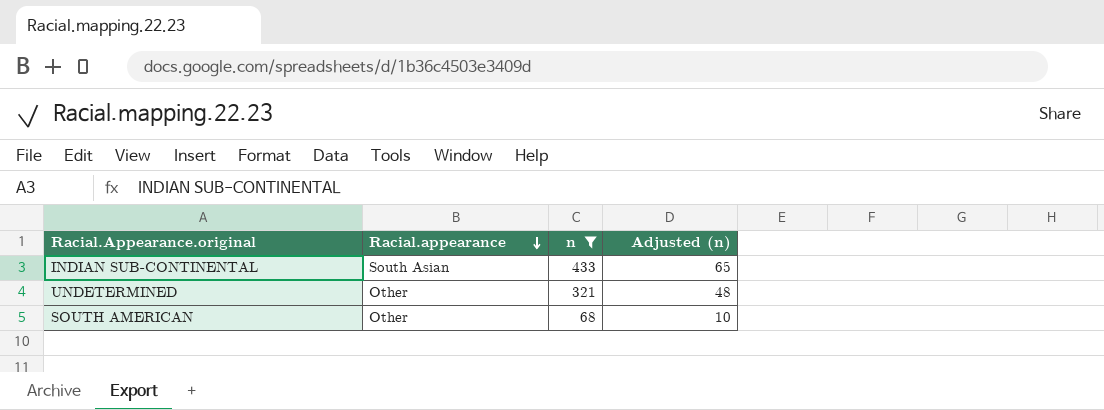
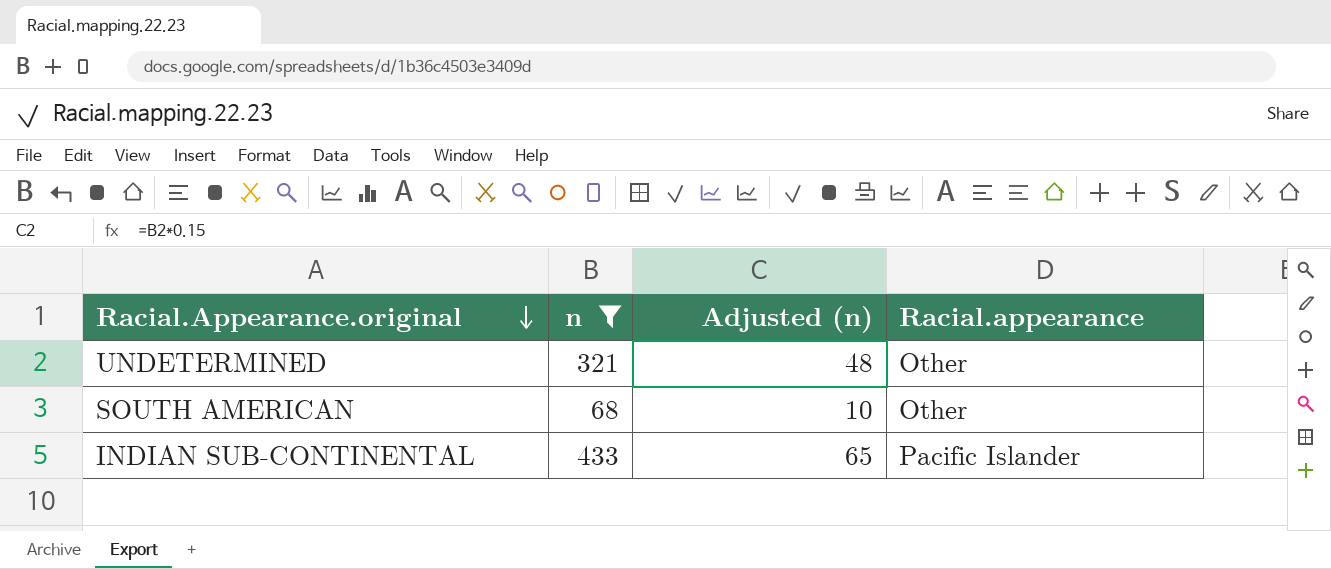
row order: Racial.appearance descending -> Racial.Appearance.original descending
column Racial.appearance | position: 2 -> 4
INDIAN SUB-CONTINENTAL | Racial.appearance: South Asian -> Pacific Islander

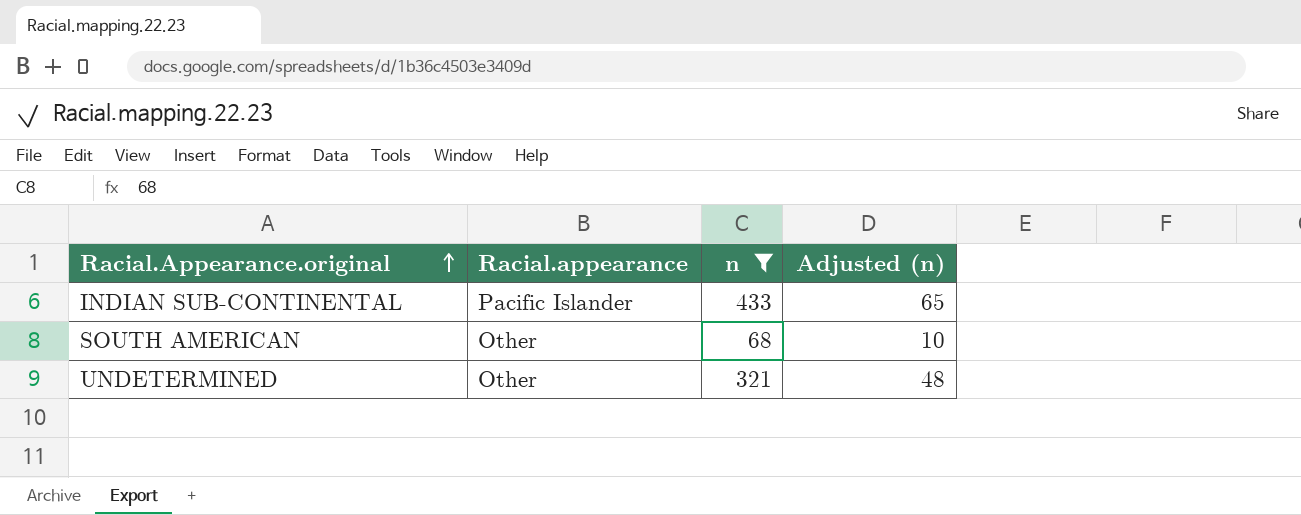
row order: Racial.Appearance.original descending -> Racial.Appearance.original ascending
column Racial.appearance | position: 4 -> 2

